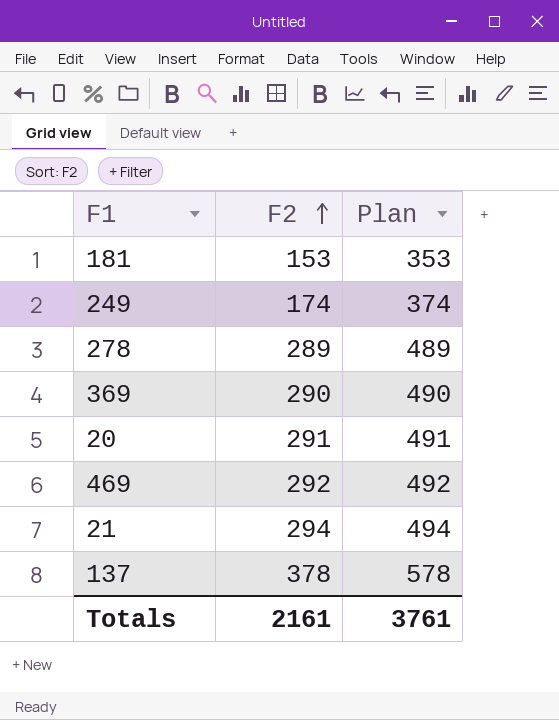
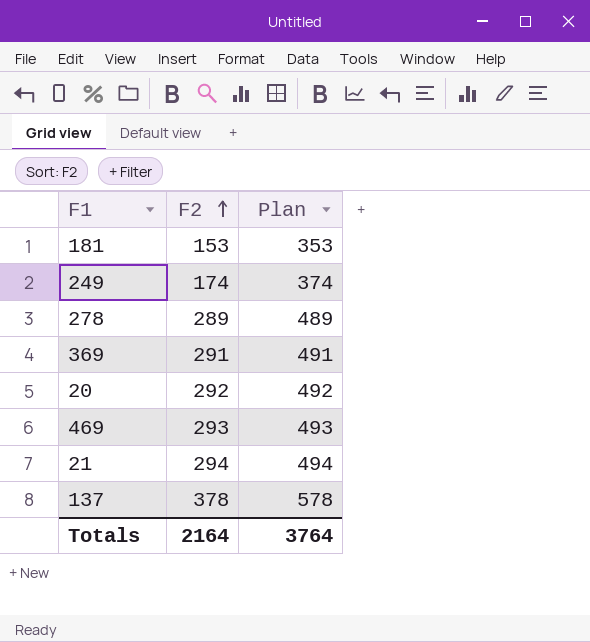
369 | F2: 290 -> 291
369 | Plan: 490 -> 491
20 | F2: 291 -> 292
20 | Plan: 491 -> 492
469 | F2: 292 -> 293
469 | Plan: 492 -> 493
Totals | F2: 2161 -> 2164
Totals | Plan: 3761 -> 3764

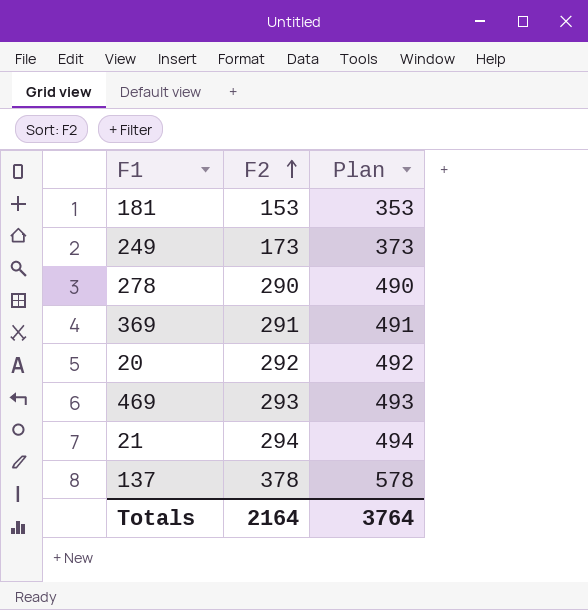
249 | F2: 174 -> 173
249 | Plan: 374 -> 373
278 | F2: 289 -> 290
278 | Plan: 489 -> 490

